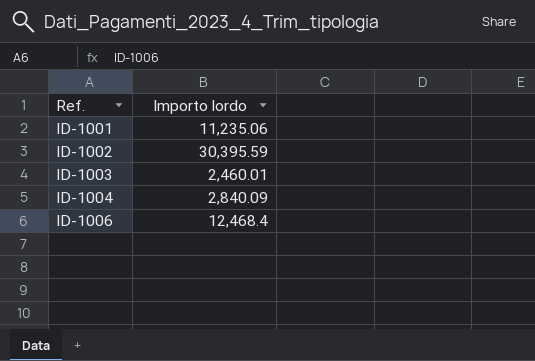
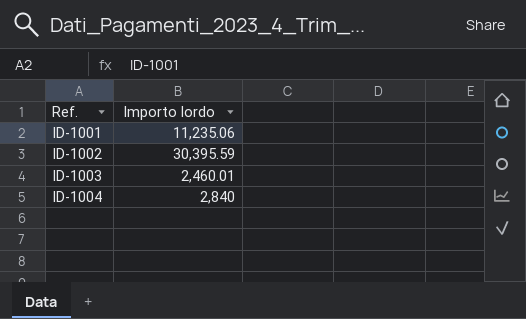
row ID-1006: 12,468.4 -> none
ID-1004 | Importo lordo: 2,840.09 -> 2,840

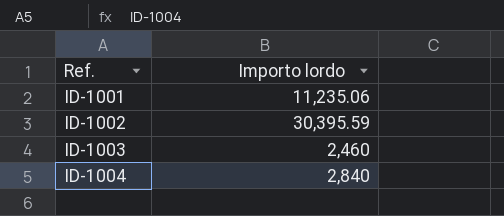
ID-1003 | Importo lordo: 2,460.01 -> 2,460

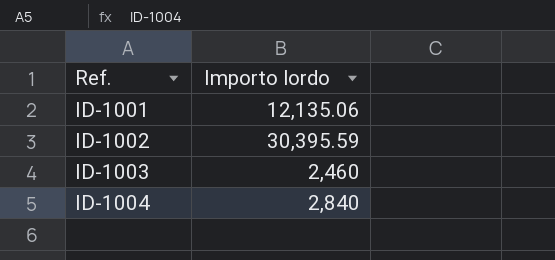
ID-1001 | Importo lordo: 11,235.06 -> 12,135.06

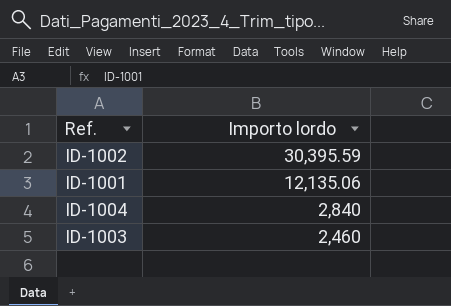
row order: Ref. ascending -> Importo lordo descending

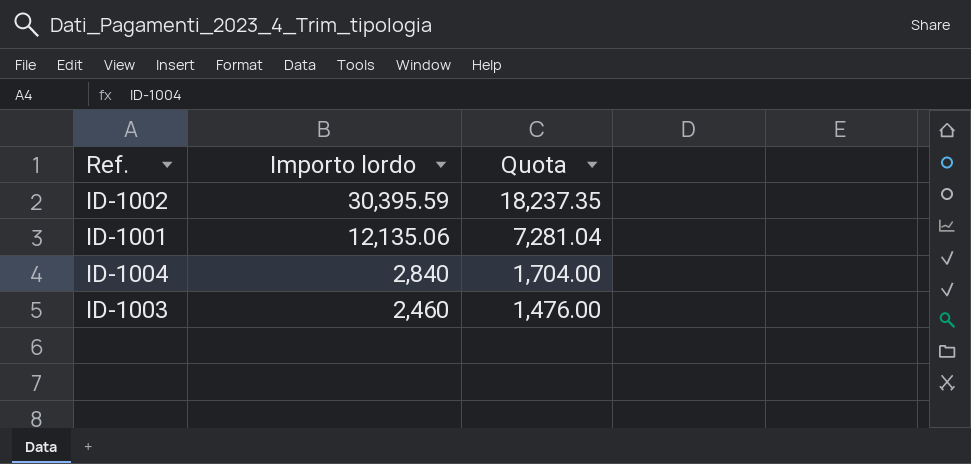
column Quota | formula: none -> [Importo lordo] * 0.6

